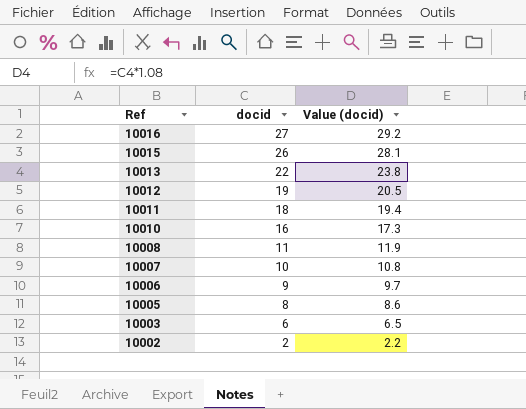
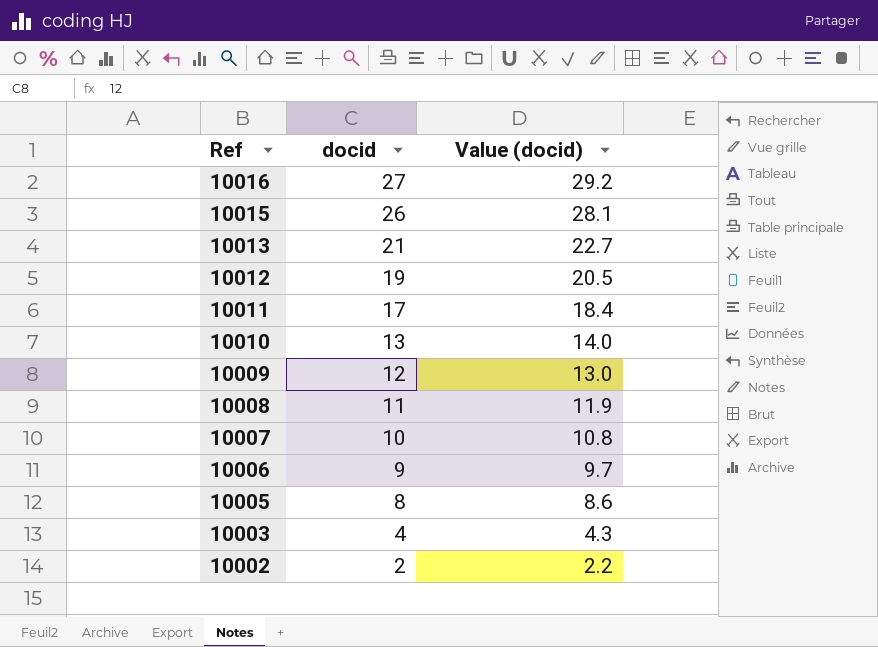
10013 | docid: 22 -> 21
10013 | Value (docid): 23.8 -> 22.7
10011 | docid: 18 -> 17
10011 | Value (docid): 19.4 -> 18.4
10010 | docid: 16 -> 13
10010 | Value (docid): 17.3 -> 14.0
row 10009: none -> 12 | 13.0
10003 | docid: 6 -> 4
10003 | Value (docid): 6.5 -> 4.3

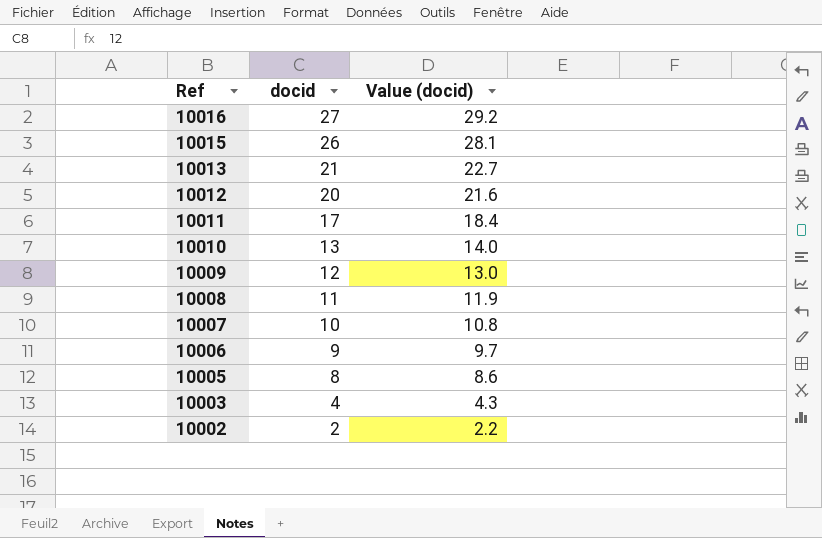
10012 | docid: 19 -> 20
10012 | Value (docid): 20.5 -> 21.6

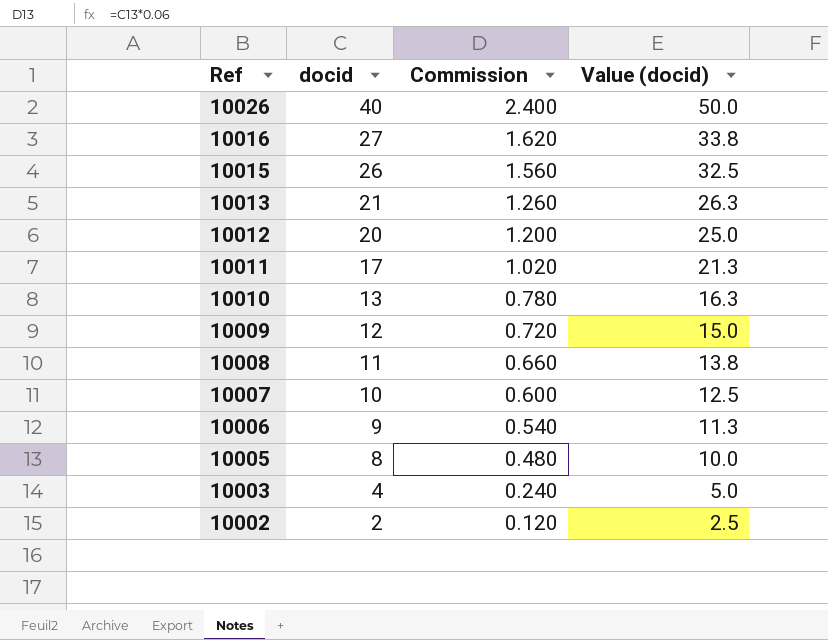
column Commission | formula: none -> [docid] * 0.06
column Value (docid) | formula: [docid] * 1.08 -> [docid] * 1.25
row 10026: none -> 40 | 2.400 | 50.0

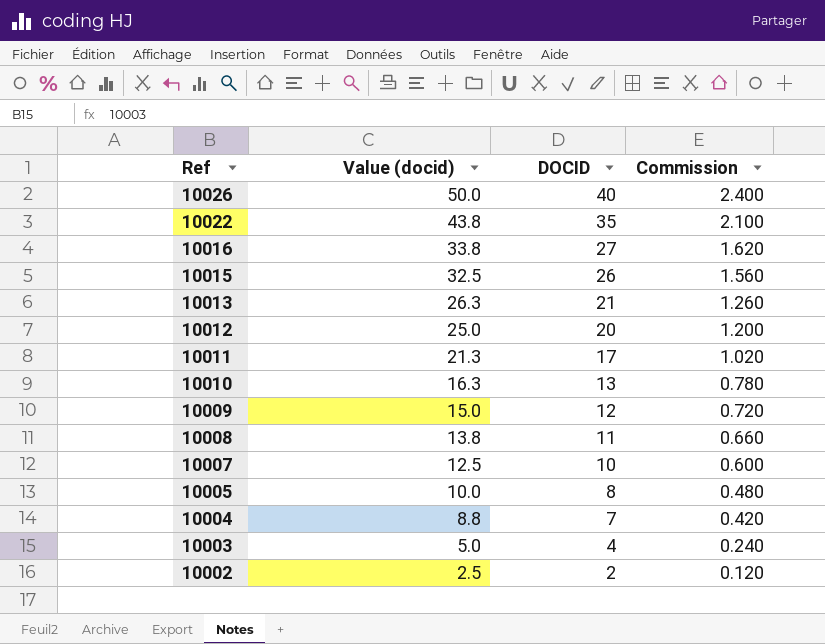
column Value (docid) | position: 4 -> 2
column name: docid -> DOCID
row 10006: 9 | 0.540 | 11.3 -> none
row 10022: none -> 43.8 | 35 | 2.100
row 10004: none -> 8.8 | 7 | 0.420

